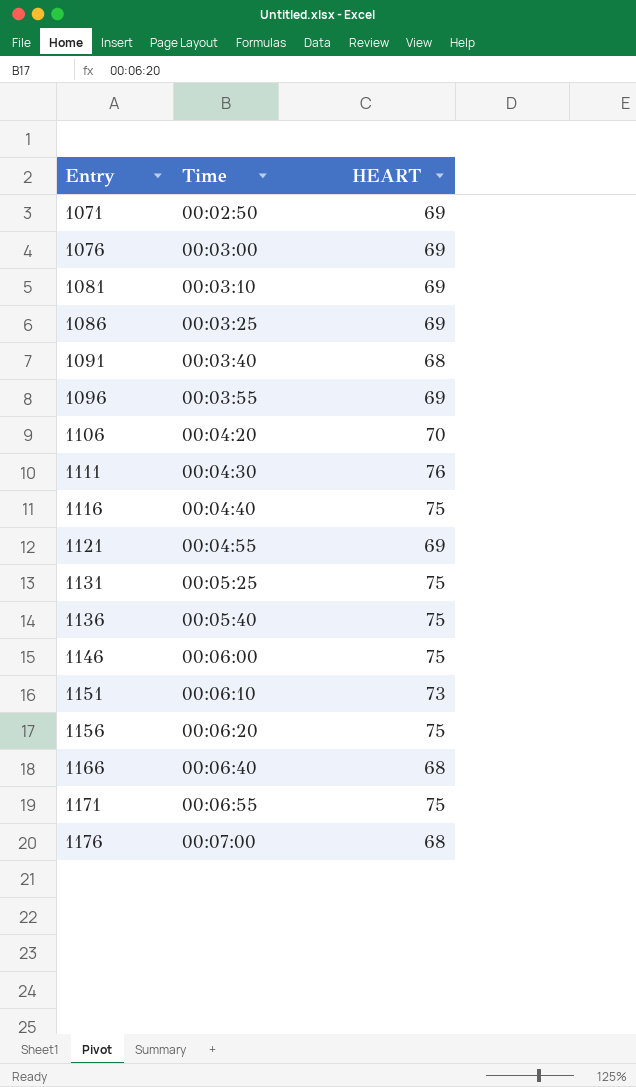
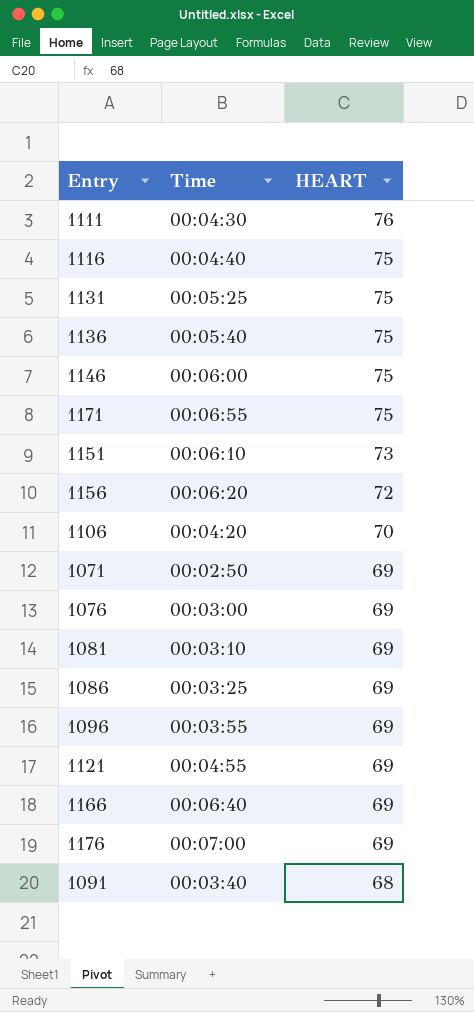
row order: Entry ascending -> HEART descending
1156 | HEART: 75 -> 72
1166 | HEART: 68 -> 69
1176 | HEART: 68 -> 69

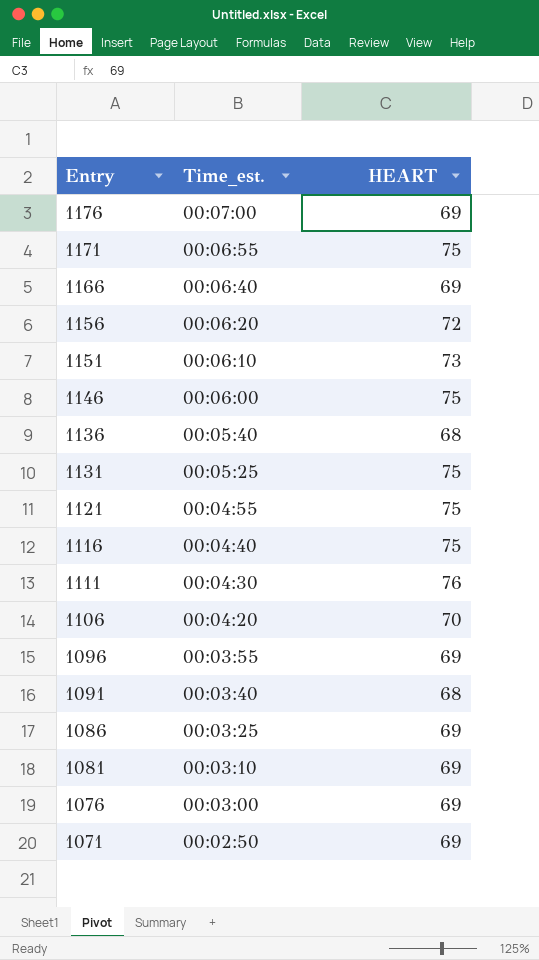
row order: HEART descending -> Entry descending
column name: Time -> Time_est.
1136 | HEART: 75 -> 68
1121 | HEART: 69 -> 75

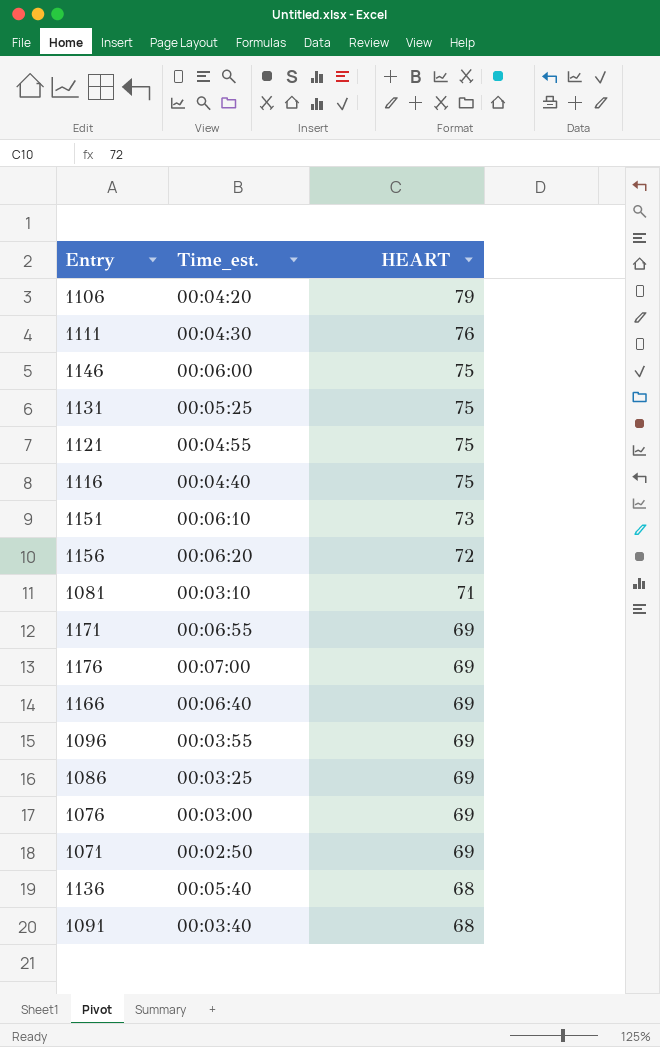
row order: Entry descending -> HEART descending
1106 | HEART: 70 -> 79
1081 | HEART: 69 -> 71
1171 | HEART: 75 -> 69

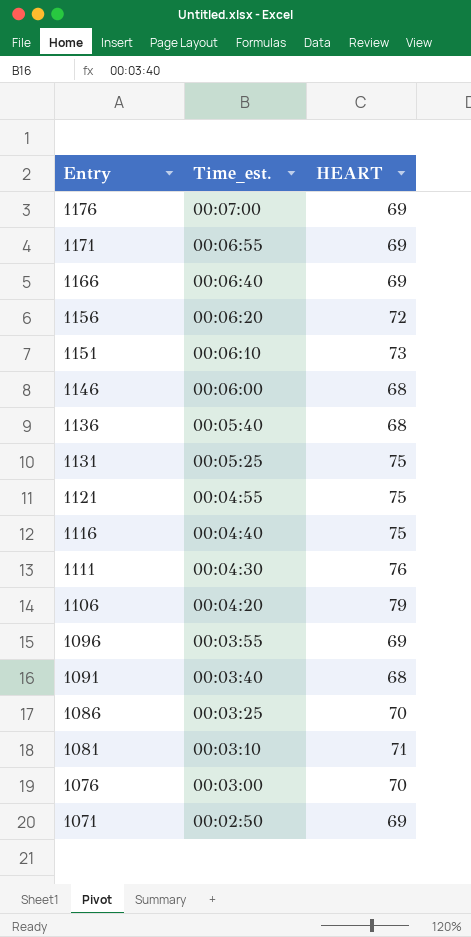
row order: HEART descending -> Entry descending
1146 | HEART: 75 -> 68
1086 | HEART: 69 -> 70
1076 | HEART: 69 -> 70

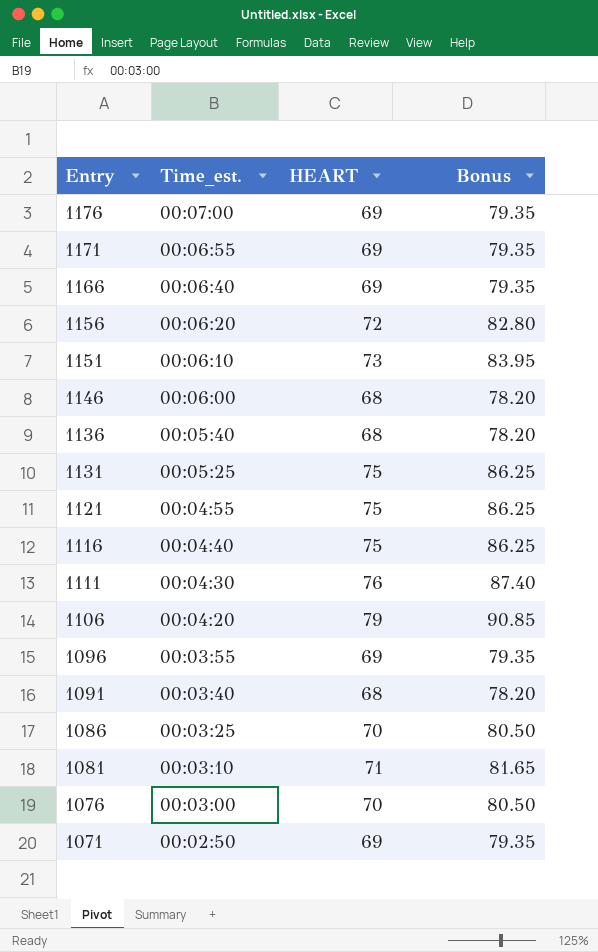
column Bonus | formula: none -> [HEART] * 1.15

